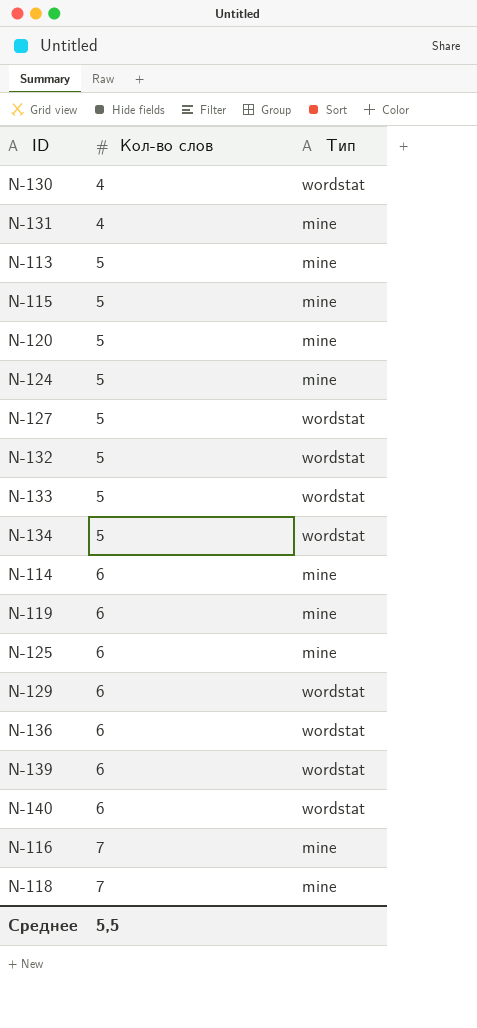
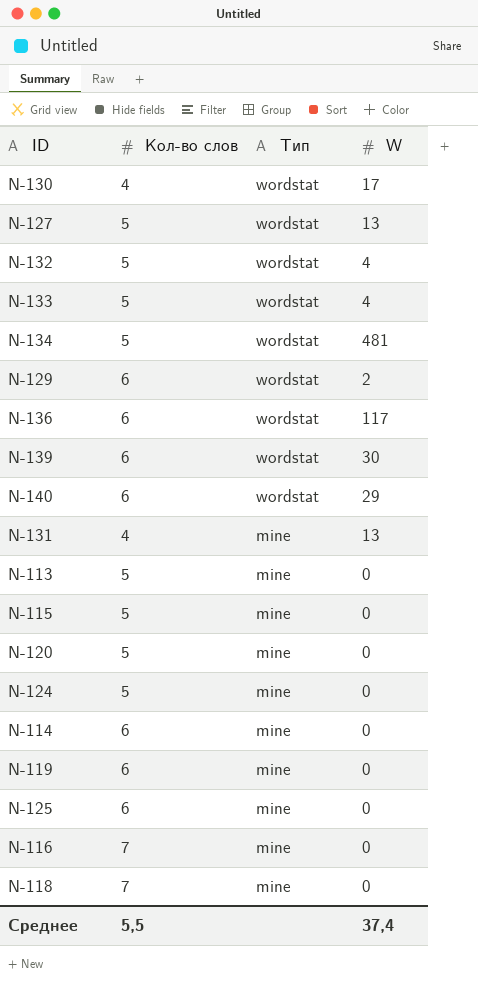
row order: Кол-во слов ascending -> Тип descending
column W | position: none -> 4

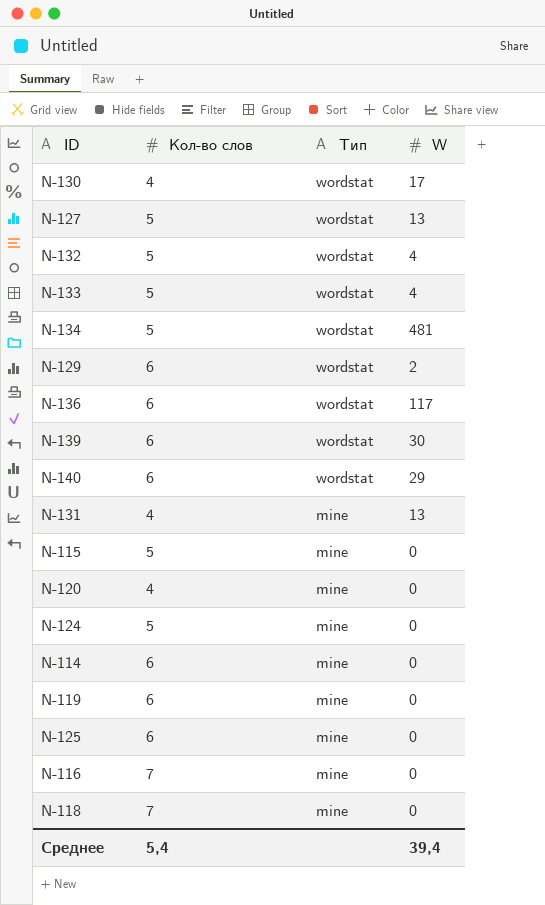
row N-113: 5 | mine | 0 -> none
N-120 | Кол-во слов: 5 -> 4
Среднее | Кол-во слов: 5,5 -> 5,4
Среднее | W: 37,4 -> 39,4

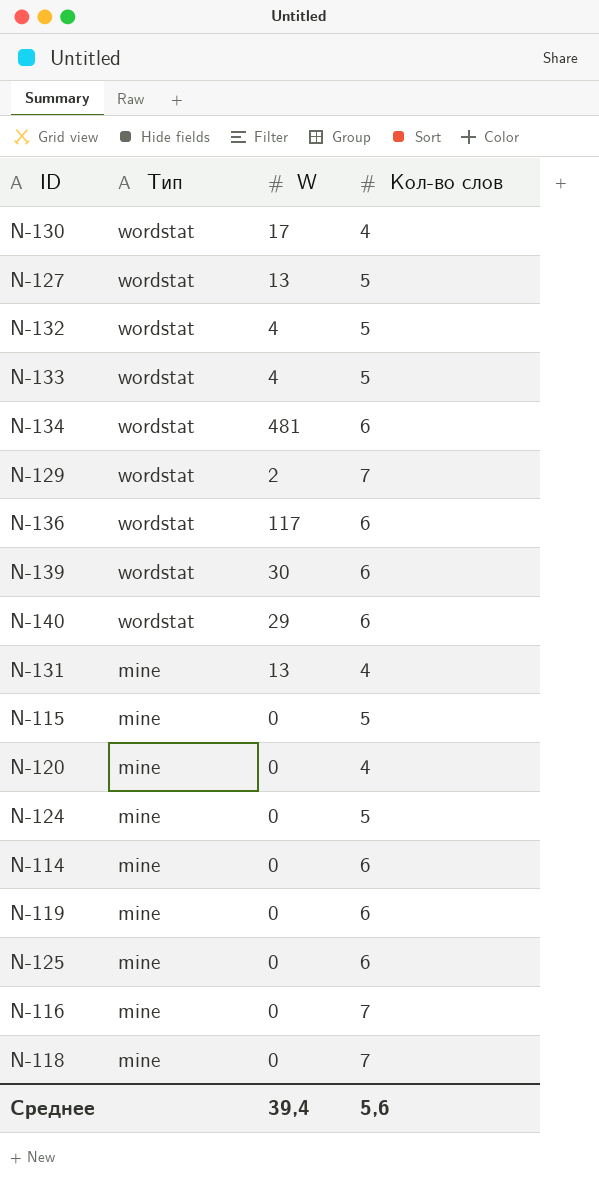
column Кол-во слов | position: 2 -> 4
N-134 | Кол-во слов: 5 -> 6
N-129 | Кол-во слов: 6 -> 7
Среднее | Кол-во слов: 5,4 -> 5,6

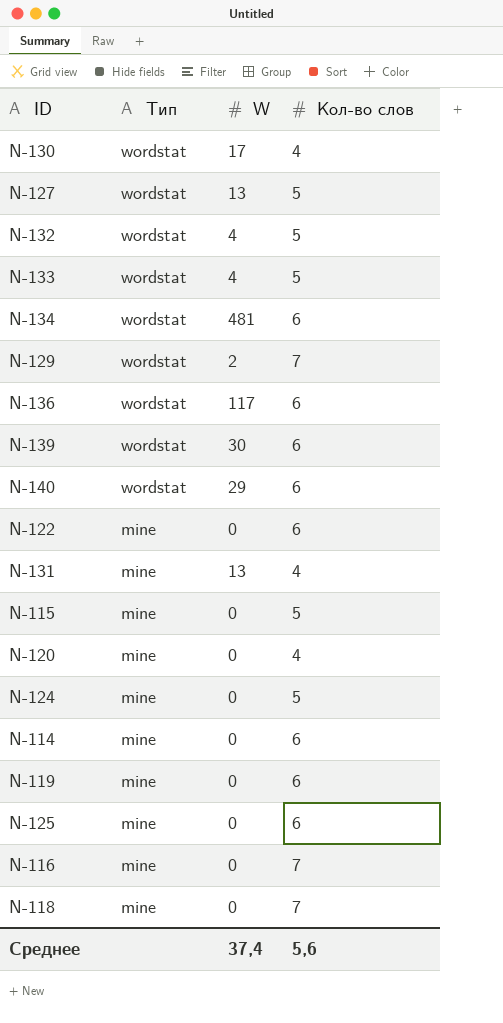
row N-122: none -> mine | 0 | 6
Среднее | W: 39,4 -> 37,4

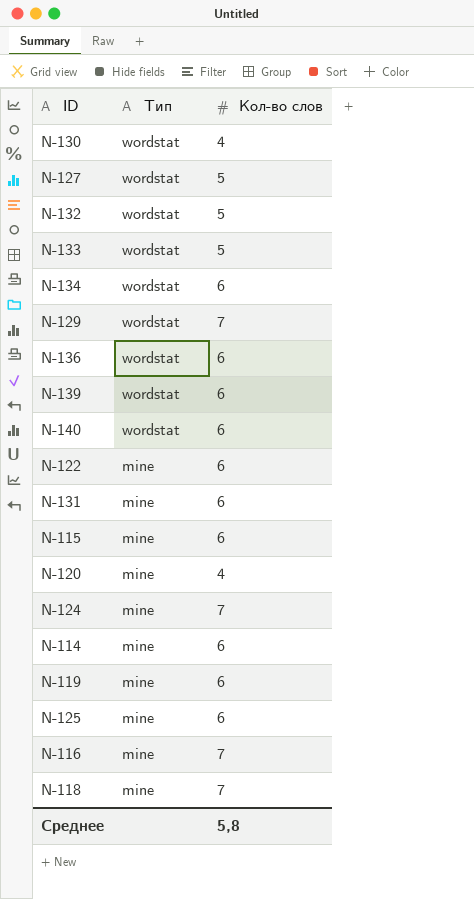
column W | position: 3 -> none
N-131 | Кол-во слов: 4 -> 6
N-115 | Кол-во слов: 5 -> 6
N-124 | Кол-во слов: 5 -> 7
Среднее | Кол-во слов: 5,6 -> 5,8

